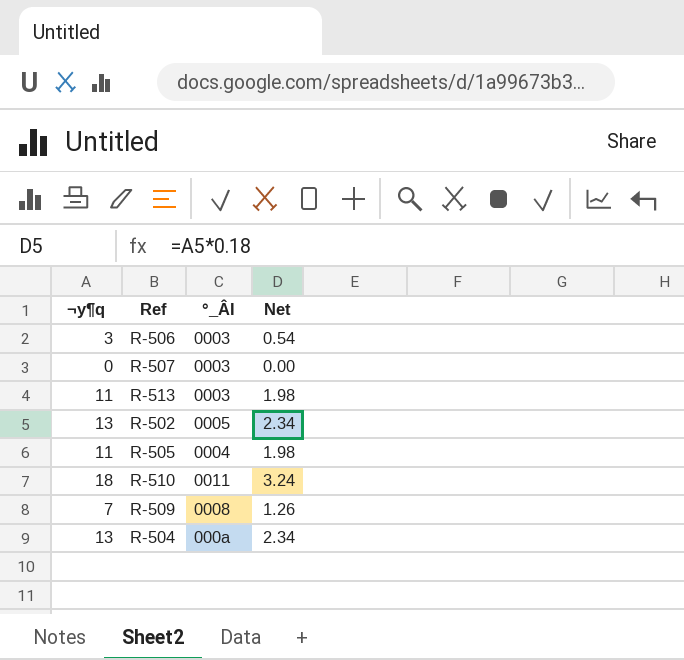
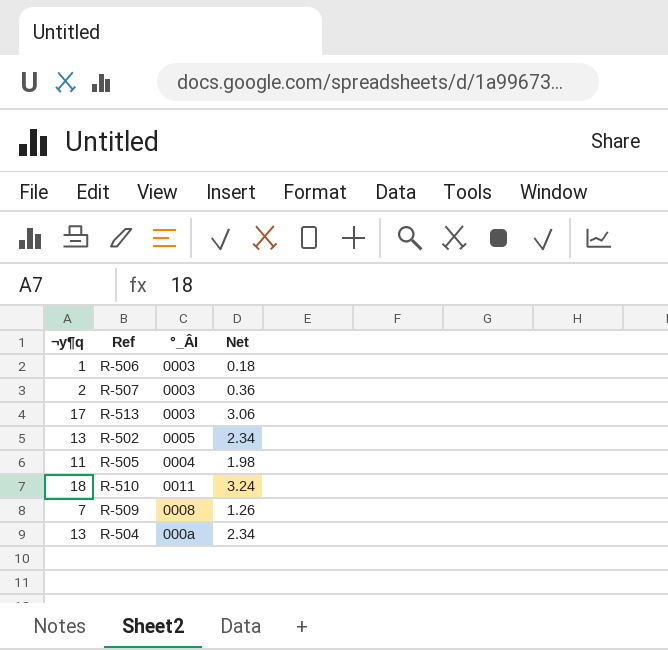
R-506 | ¬y¶q: 3 -> 1
R-506 | Net: 0.54 -> 0.18
R-507 | ¬y¶q: 0 -> 2
R-507 | Net: 0.00 -> 0.36
R-513 | ¬y¶q: 11 -> 17
R-513 | Net: 1.98 -> 3.06

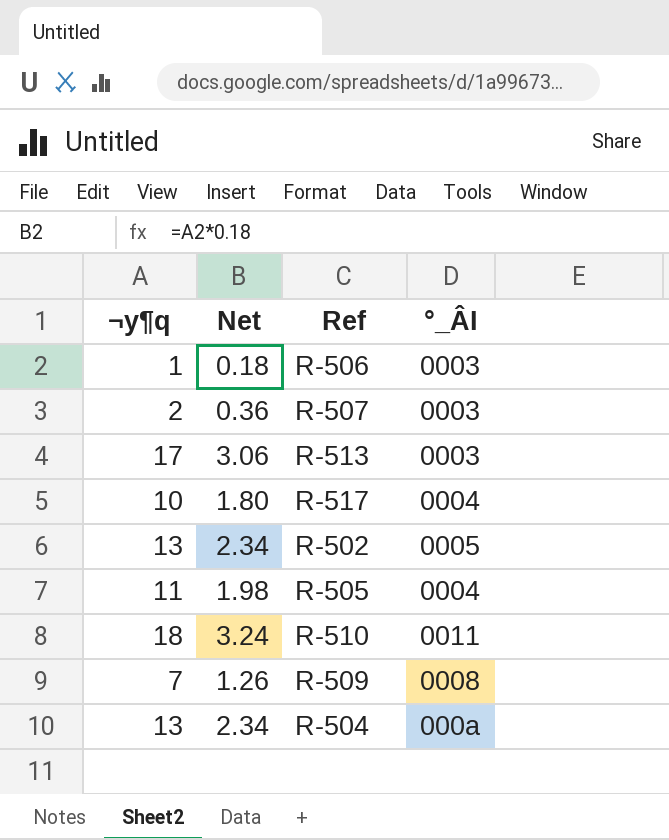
column Net | position: 4 -> 2
row R-517: none -> 10 | 1.80 | 0004

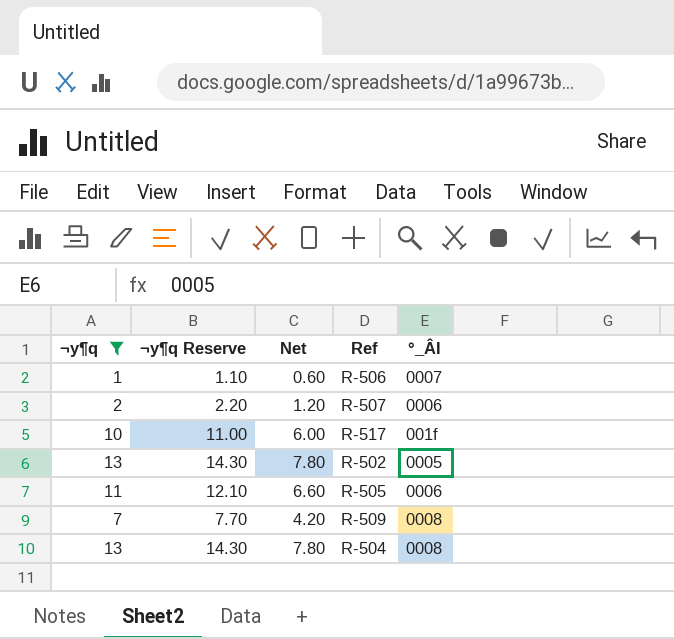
filter: none -> ¬y¶q <= 13
column ¬y¶q Reserve | formula: none -> [¬y¶q] * 1.1
column Net | formula: [¬y¶q] * 0.18 -> [¬y¶q] * 0.6
R-506 | °_ÂI: 0003 -> 0007
R-507 | °_ÂI: 0003 -> 0006
R-517 | °_ÂI: 0004 -> 001f
R-505 | °_ÂI: 0004 -> 0006
R-504 | °_ÂI: 000a -> 0008

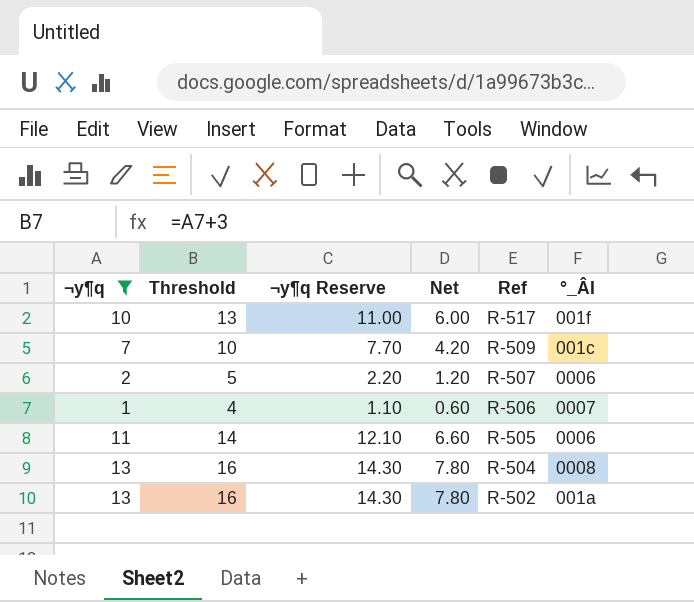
row order: none -> Ref descending
column Threshold | formula: none -> [¬y¶q] + 3
R-509 | °_ÂI: 0008 -> 001c
R-502 | °_ÂI: 0005 -> 001a

